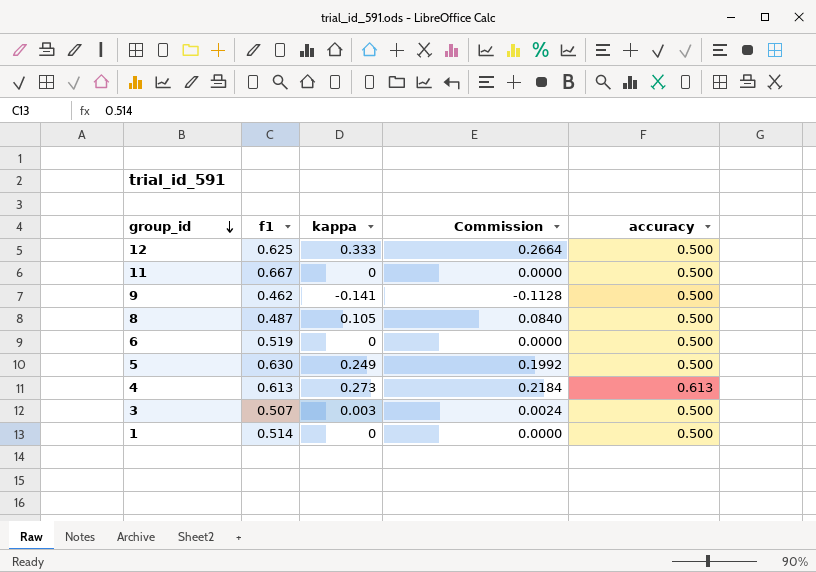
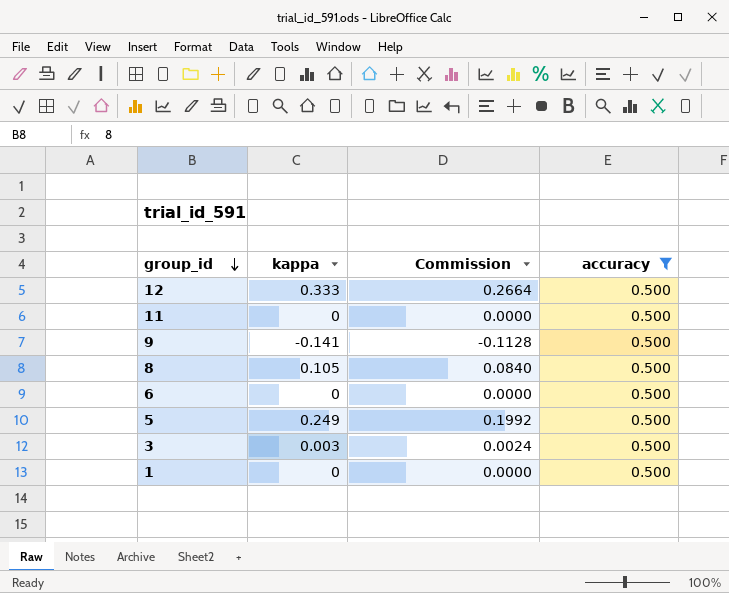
filter: none -> accuracy = 0.500
column f1 | position: 2 -> none

